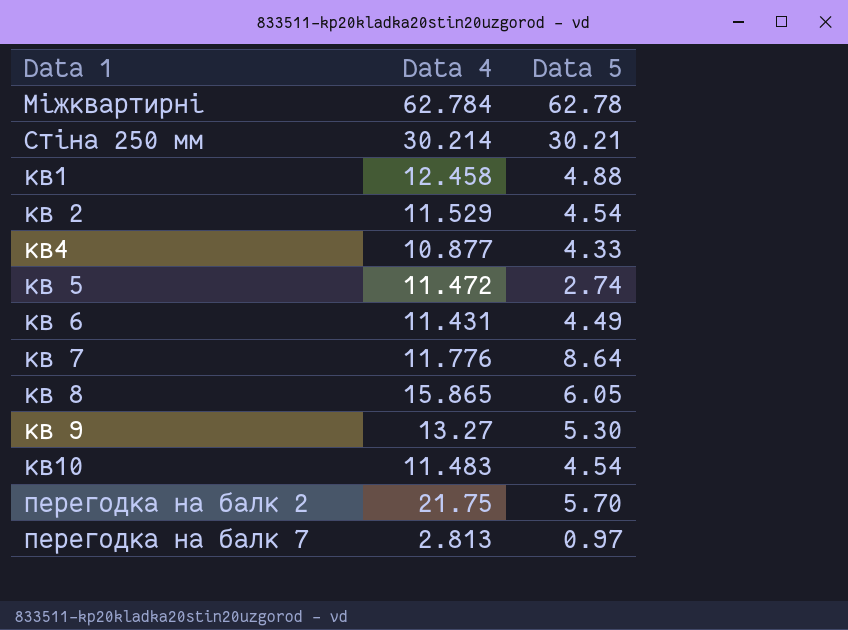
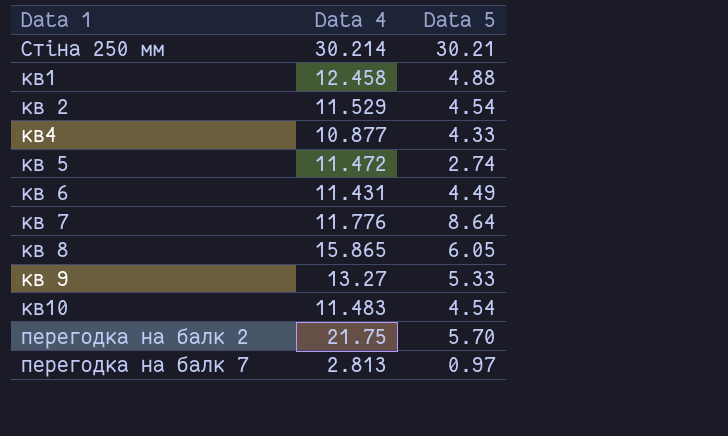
row Міжквартирні: 62.784 | 62.78 -> none
кв 9 | Data 5: 5.30 -> 5.33

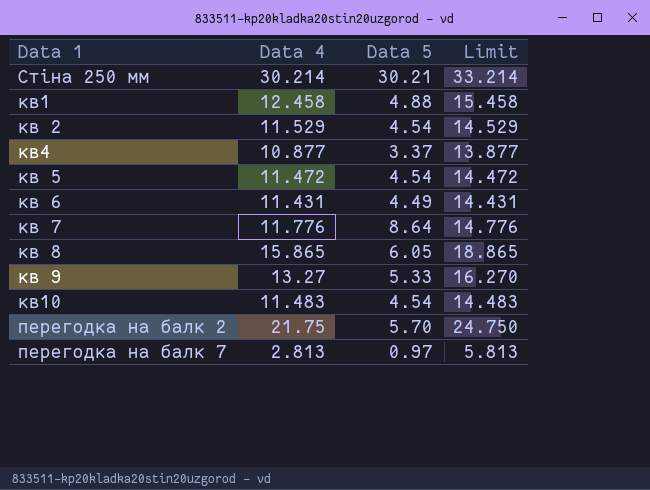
column Limit | formula: none -> [Data 4] + 3
кв4 | Data 5: 4.33 -> 3.37
кв 5 | Data 5: 2.74 -> 4.54

